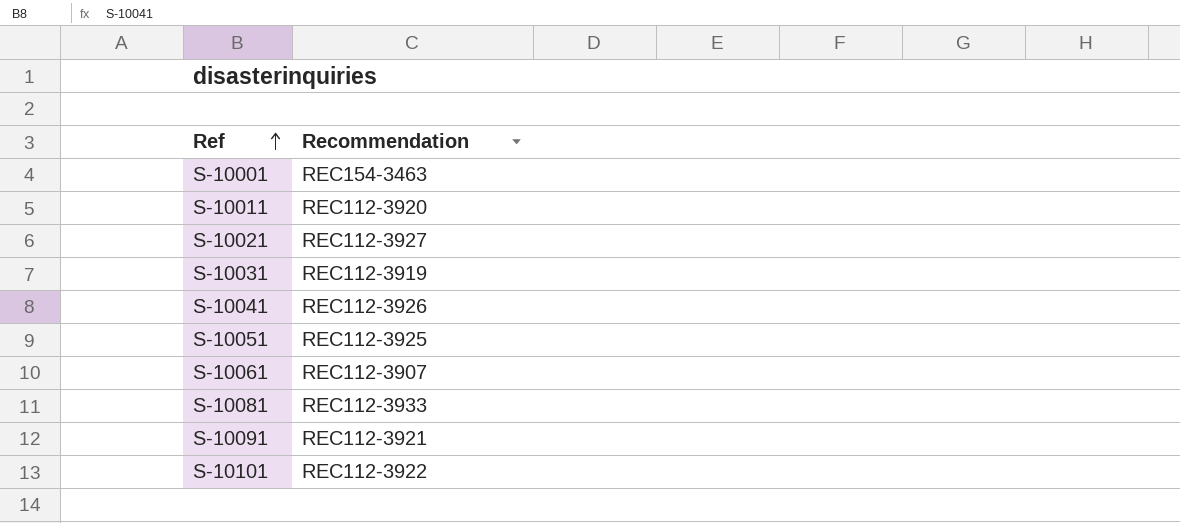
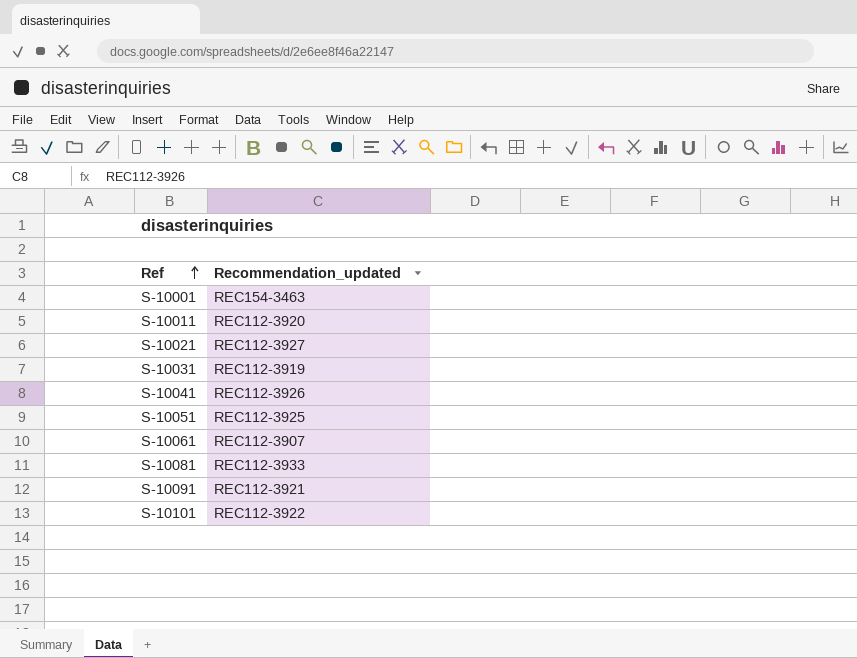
column name: Recommendation -> Recommendation_updated

